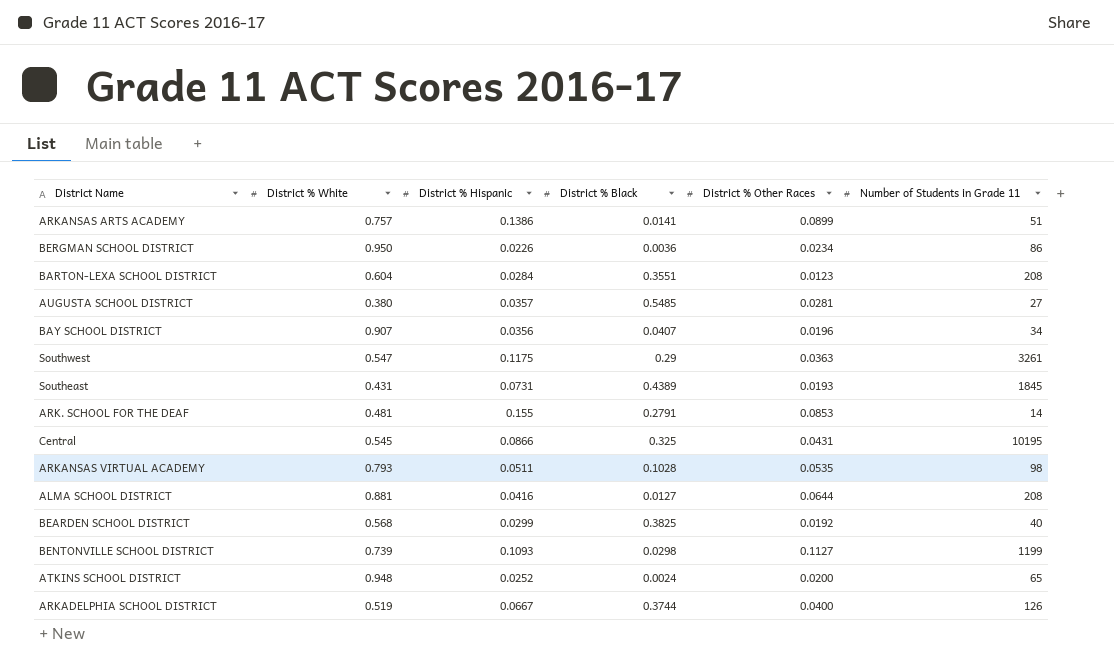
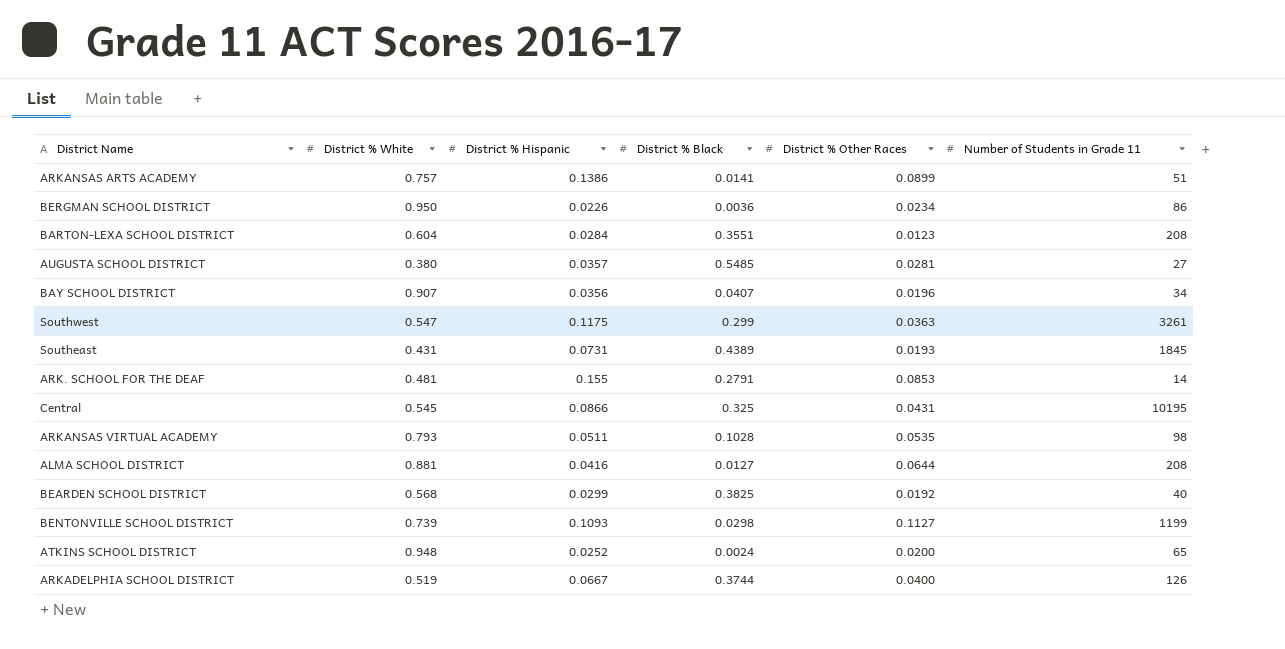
Southwest | District % Black: 0.29 -> 0.299

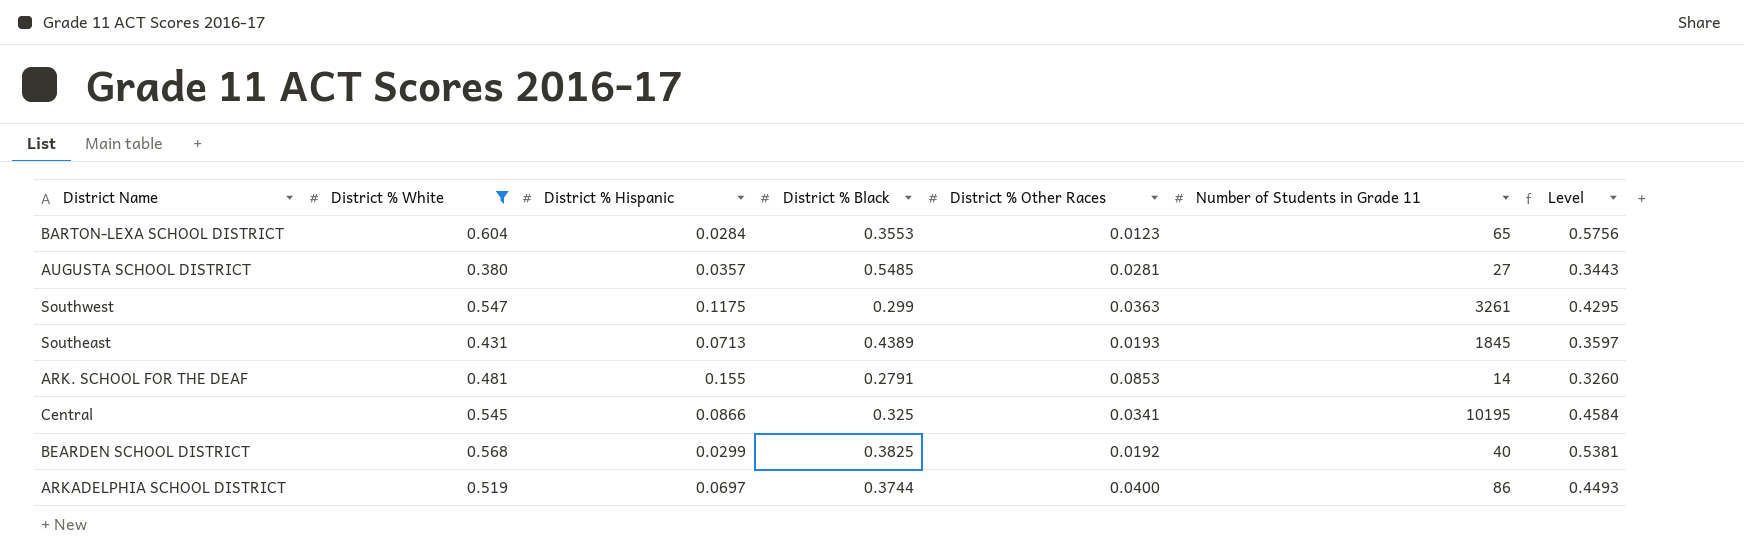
filter: none -> District % White <= 0.604
column Level | formula: none -> [District % White] - [District % Hispanic]
BARTON-LEXA SCHOOL DISTRICT | District % Black: 0.3551 -> 0.3553
BARTON-LEXA SCHOOL DISTRICT | Number of Students in Grade 11: 208 -> 65
Southeast | District % Hispanic: 0.0731 -> 0.0713
Central | District % Other Races: 0.0431 -> 0.0341
ARKADELPHIA SCHOOL DISTRICT | District % Hispanic: 0.0667 -> 0.0697
ARKADELPHIA SCHOOL DISTRICT | Number of Students in Grade 11: 126 -> 86

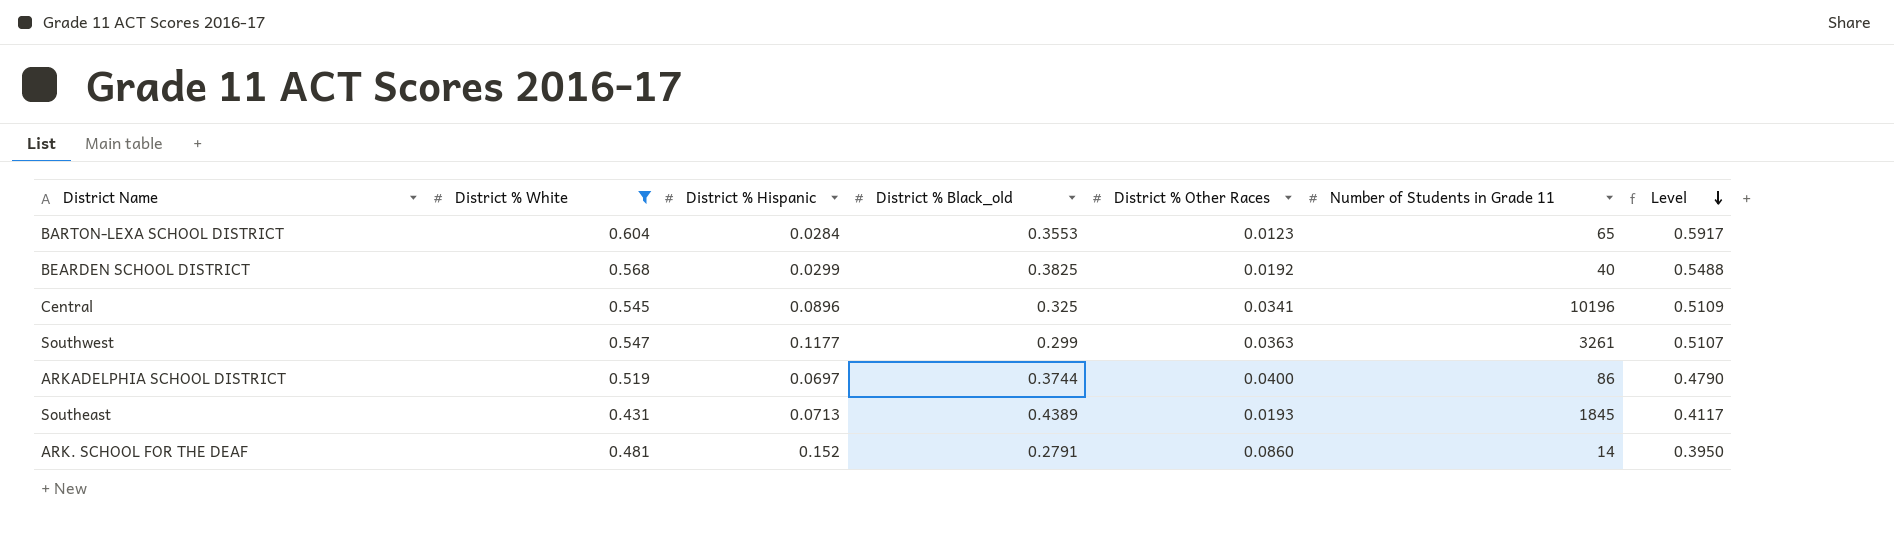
row order: none -> Level descending
column name: District % Black -> District % Black_old
column Level | formula: [District % White] - [District % Hispanic] -> [District % White] - [District % Other Races]
row AUGUSTA SCHOOL DISTRICT: 0.380 | 0.0357 | 0.5485 | 0.0281 | 27 | 0.3443 -> none
Central | District % Hispanic: 0.0866 -> 0.0896
Central | Number of Students in Grade 11: 10195 -> 10196
Southwest | District % Hispanic: 0.1175 -> 0.1177
ARK. SCHOOL FOR THE DEAF | District % Hispanic: 0.155 -> 0.152
ARK. SCHOOL FOR THE DEAF | District % Other Races: 0.0853 -> 0.0860

